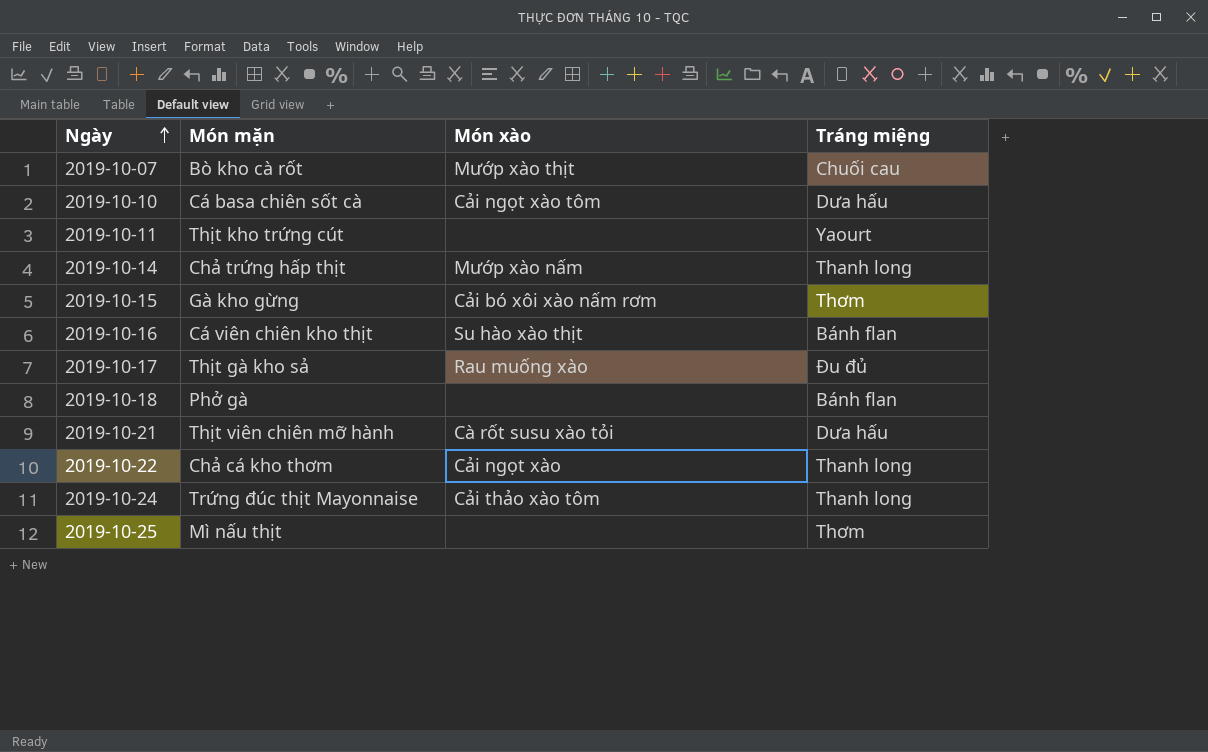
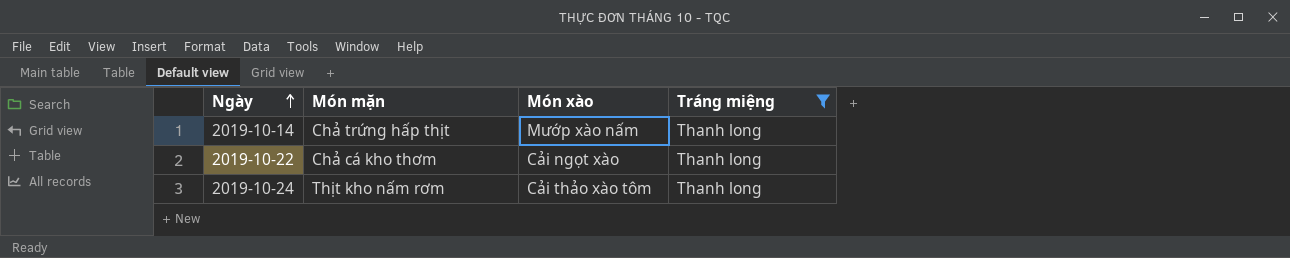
filter: none -> Tráng miệng = Thanh long
2019-10-24 | Món mặn: Trứng đúc thịt Mayonnaise -> Thịt kho nấm rơm

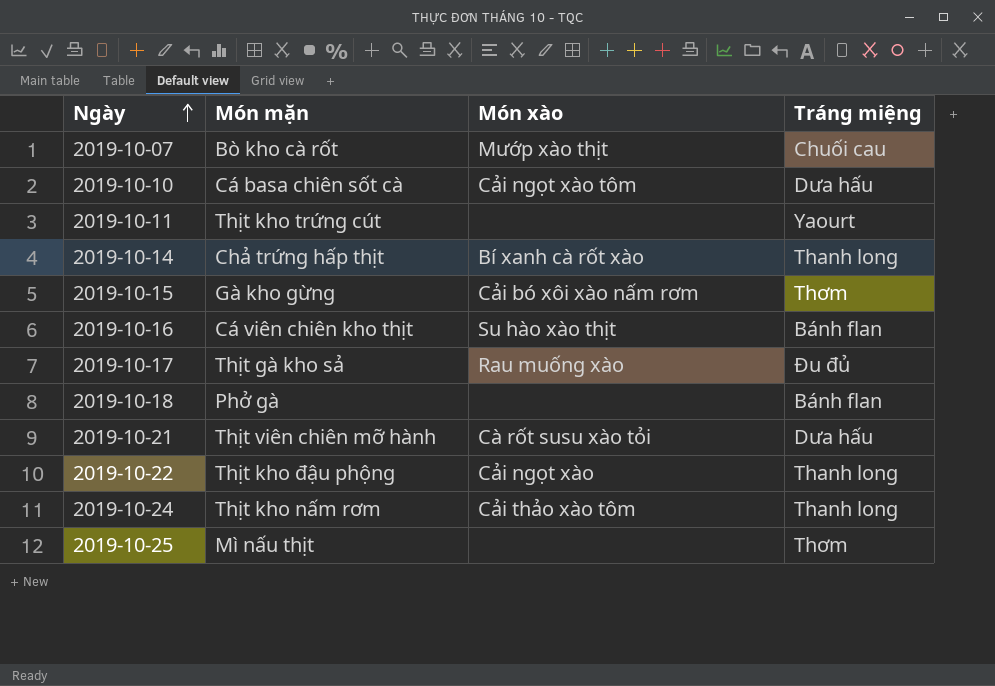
filter: Tráng miệng = Thanh long -> none
2019-10-14 | Món xào: Mướp xào nấm -> Bí xanh cà rốt xào
2019-10-22 | Món mặn: Chả cá kho thơm -> Thịt kho đậu phộng

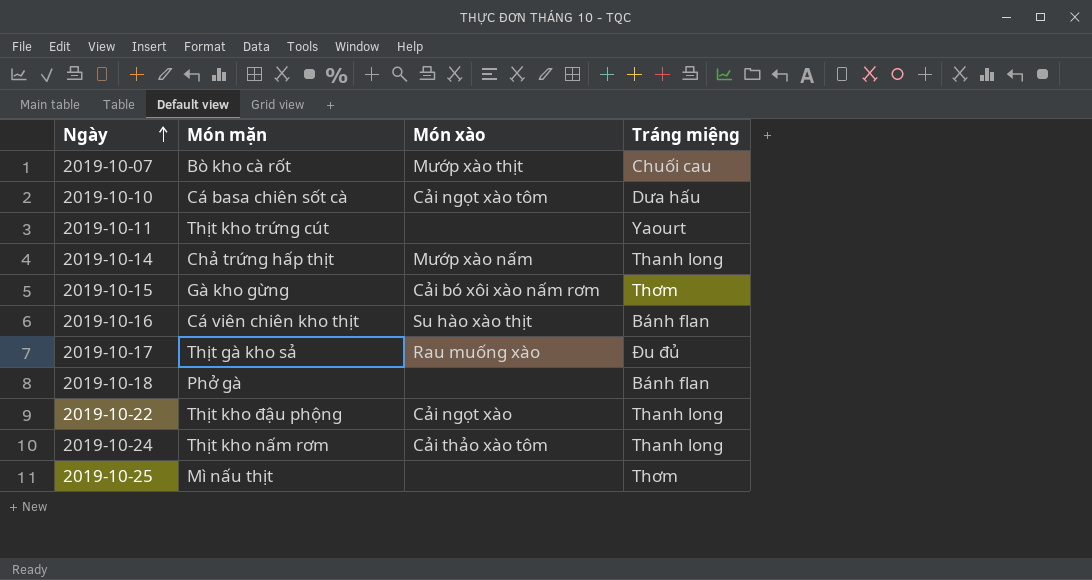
row 2019-10-21: Thịt viên chiên mỡ hành | Cà rốt susu xào tỏi | Dưa hấu -> none
2019-10-14 | Món xào: Bí xanh cà rốt xào -> Mướp xào nấm

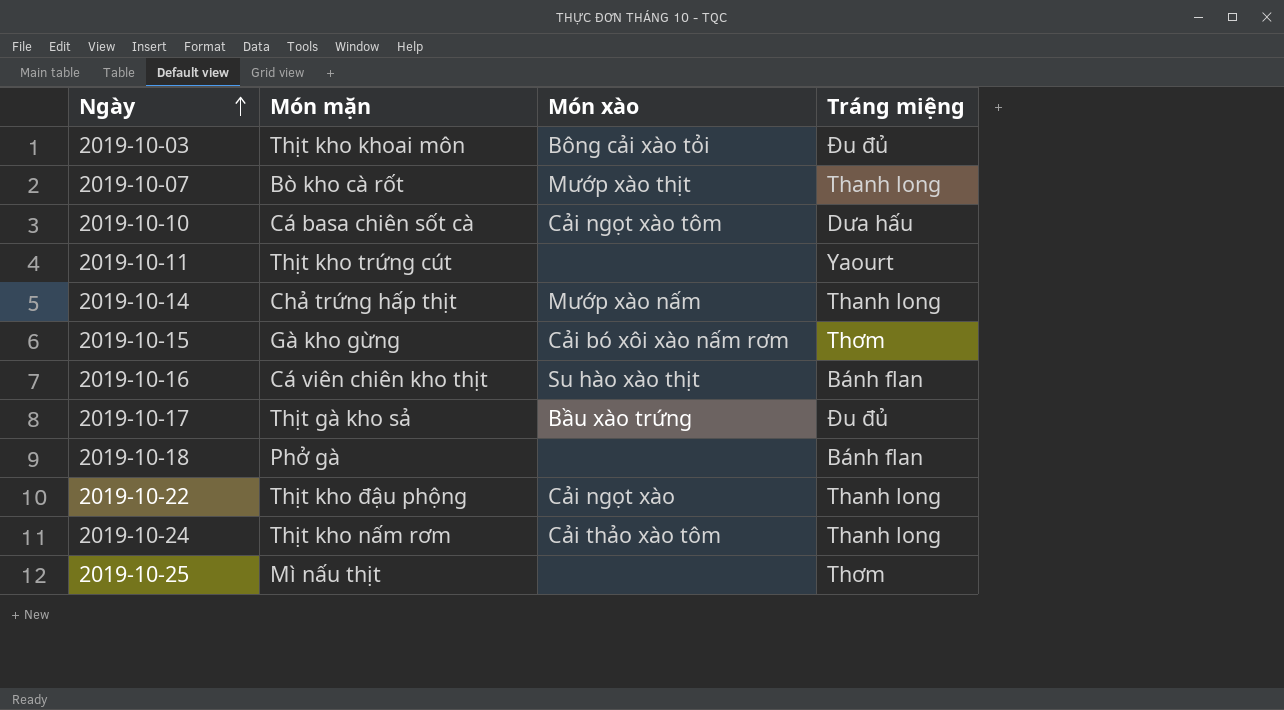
row 2019-10-03: none -> Thịt kho khoai môn | Bông cải xào tỏi | Đu đủ
2019-10-07 | Tráng miệng: Chuối cau -> Thanh long
2019-10-17 | Món xào: Rau muống xào -> Bầu xào trứng

